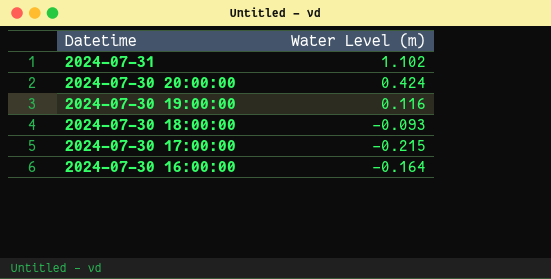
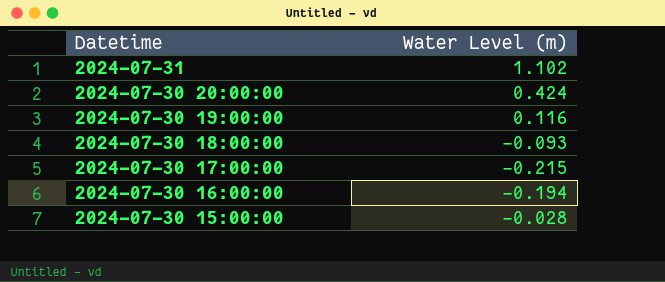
2024-07-30 16:00:00 | Water Level (m): -0.164 -> -0.194
row 2024-07-30 15:00:00: none -> -0.028

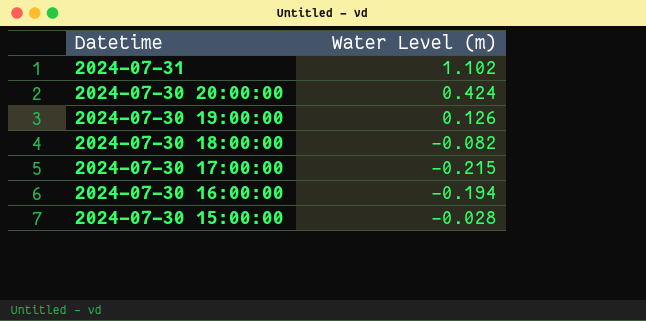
2024-07-30 19:00:00 | Water Level (m): 0.116 -> 0.126
2024-07-30 18:00:00 | Water Level (m): -0.093 -> -0.082

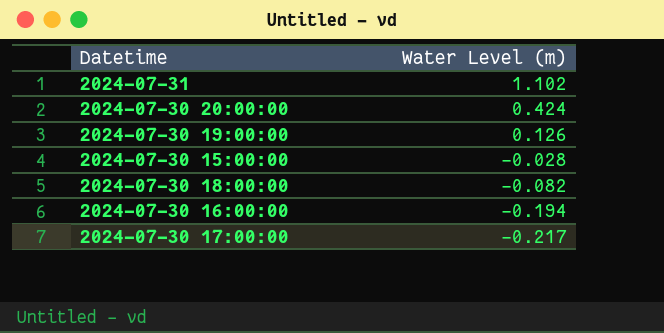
row order: Datetime descending -> Water Level (m) descending
2024-07-30 17:00:00 | Water Level (m): -0.215 -> -0.217

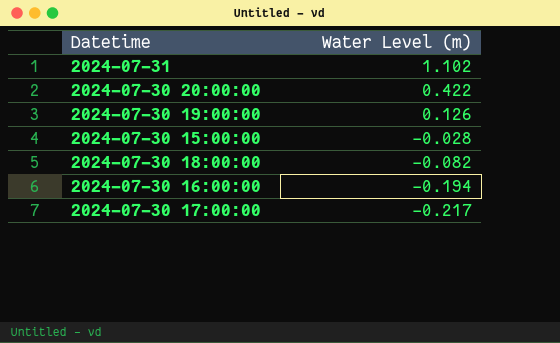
2024-07-30 20:00:00 | Water Level (m): 0.424 -> 0.422

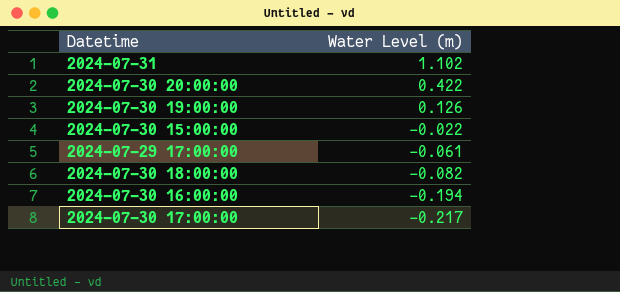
2024-07-30 15:00:00 | Water Level (m): -0.028 -> -0.022
row 2024-07-29 17:00:00: none -> -0.061

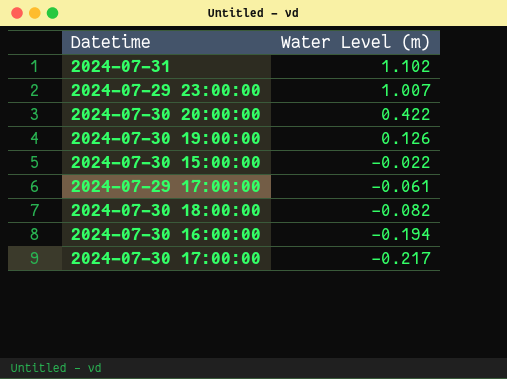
row 2024-07-29 23:00:00: none -> 1.007

